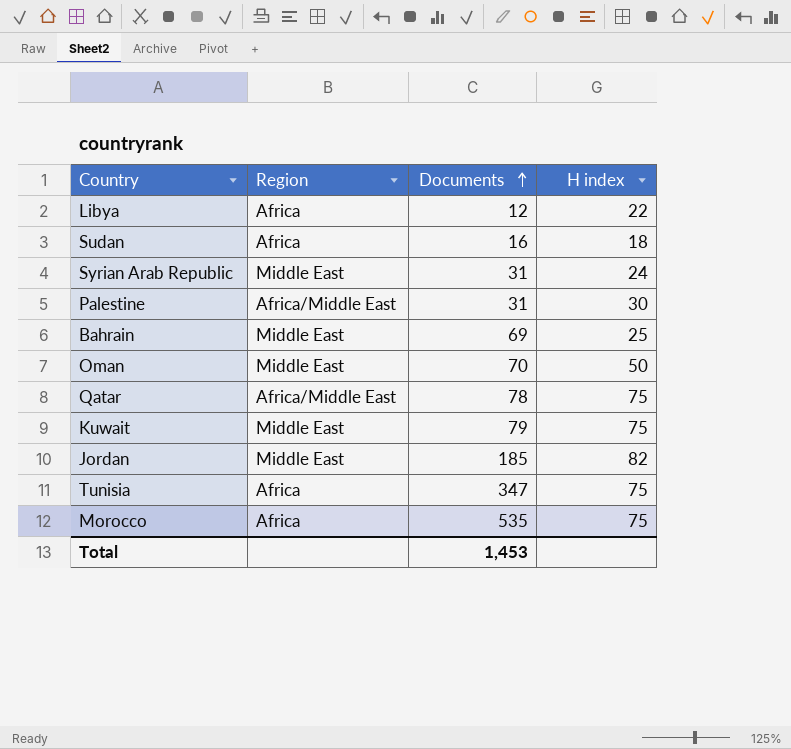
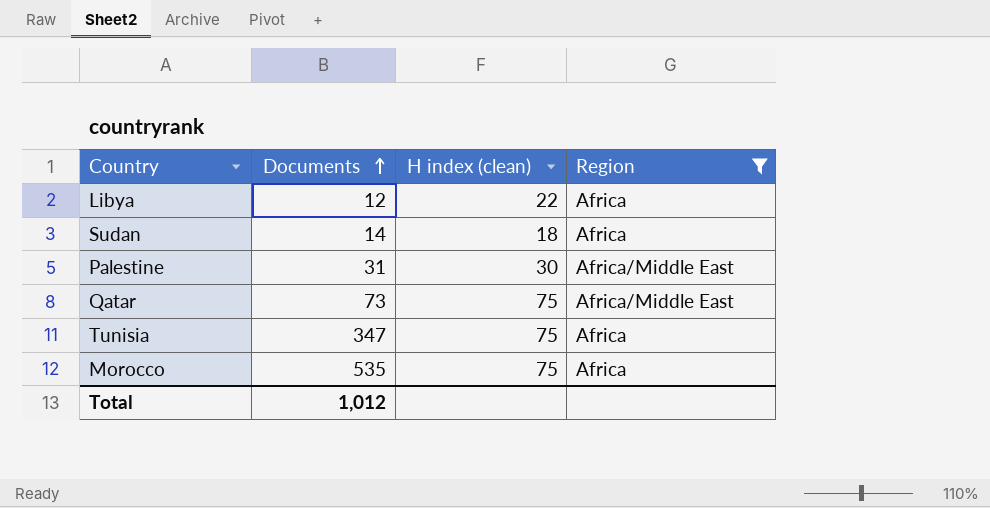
filter: none -> Region != Middle East
column name: H index -> H index (clean)
column Region | position: 2 -> 4
Sudan | Documents: 16 -> 14
Qatar | Documents: 78 -> 73
Total | Documents: 1,453 -> 1,012

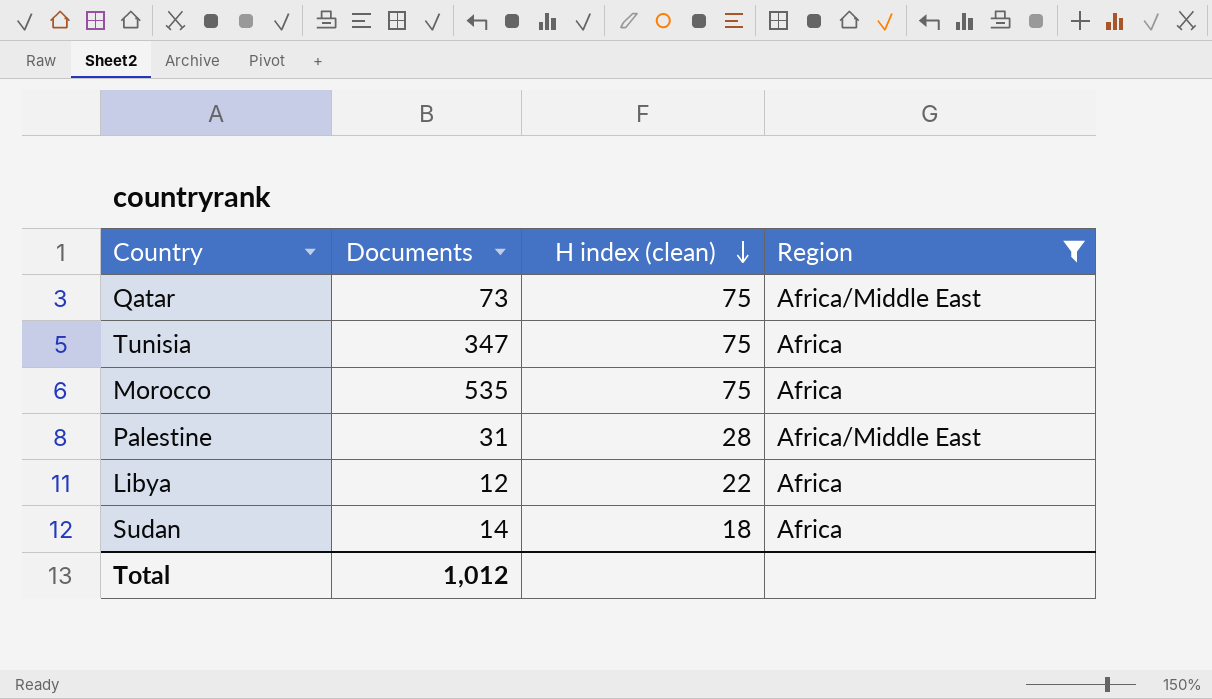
row order: Documents ascending -> H index (clean) descending
Palestine | H index (clean): 30 -> 28

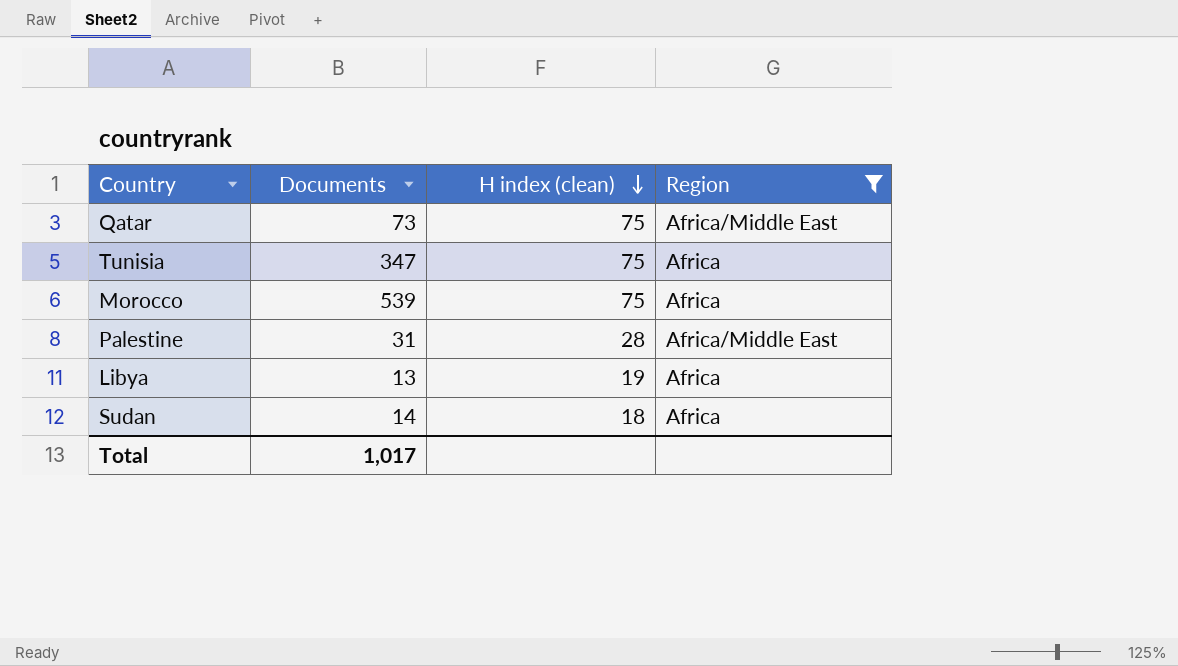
Morocco | Documents: 535 -> 539
Libya | Documents: 12 -> 13
Libya | H index (clean): 22 -> 19
Total | Documents: 1,012 -> 1,017

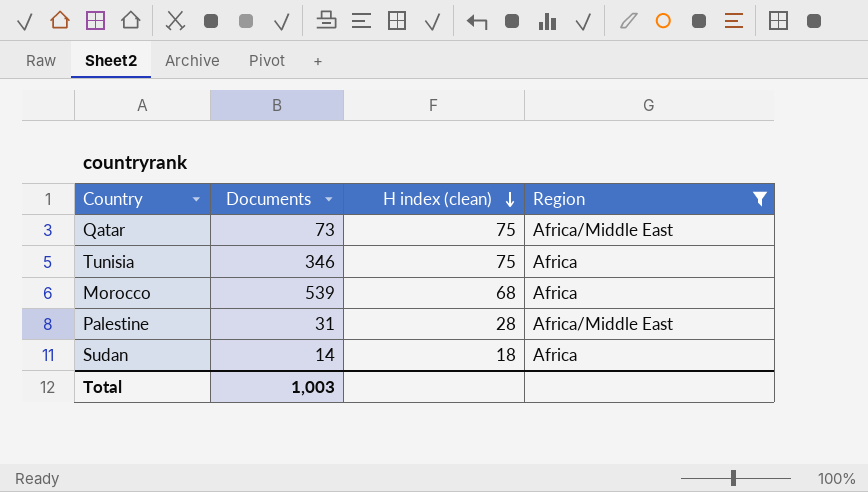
row Libya: 13 | 19 | Africa -> none
Tunisia | Documents: 347 -> 346
Morocco | H index (clean): 75 -> 68
Total | Documents: 1,017 -> 1,003

